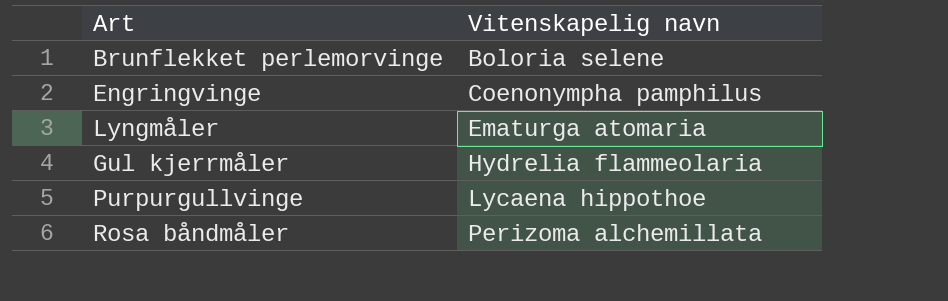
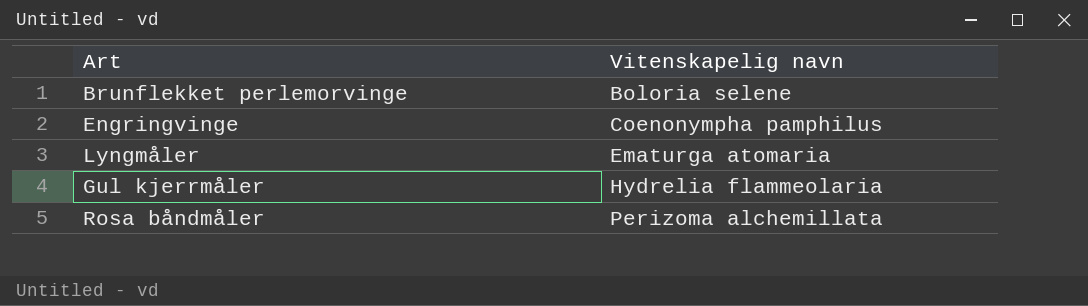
row Purpurgullvinge: Lycaena hippothoe -> none

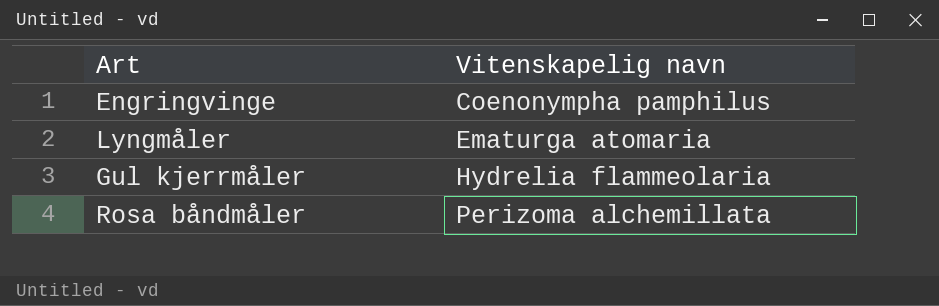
row Brunflekket perlemorvinge: Boloria selene -> none

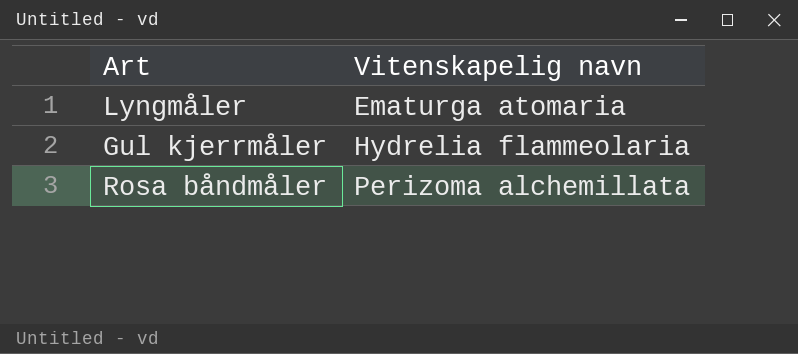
row Engringvinge: Coenonympha pamphilus -> none

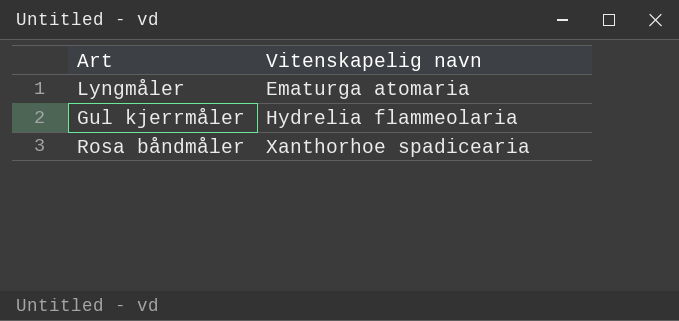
Rosa båndmåler | Vitenskapelig navn: Perizoma alchemillata -> Xanthorhoe spadicearia

